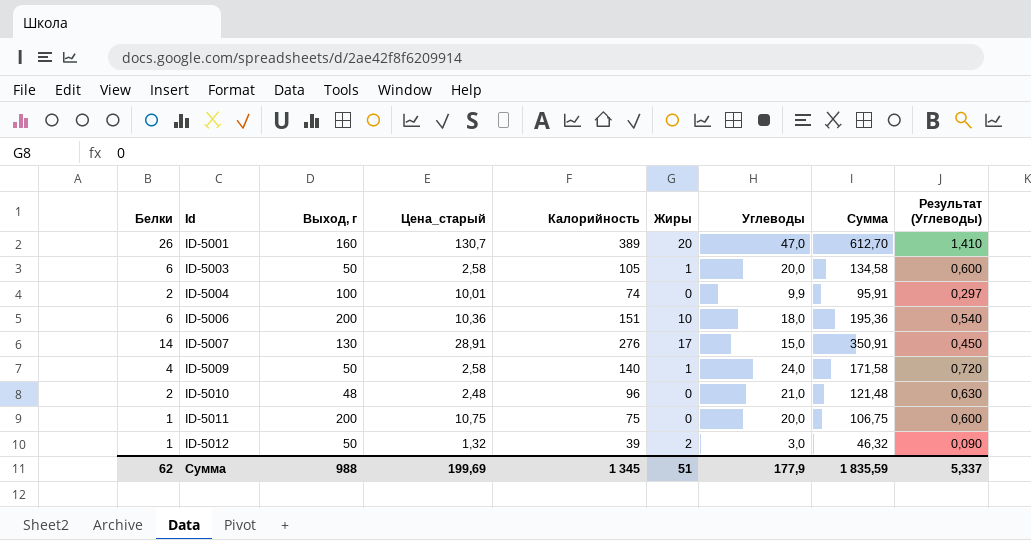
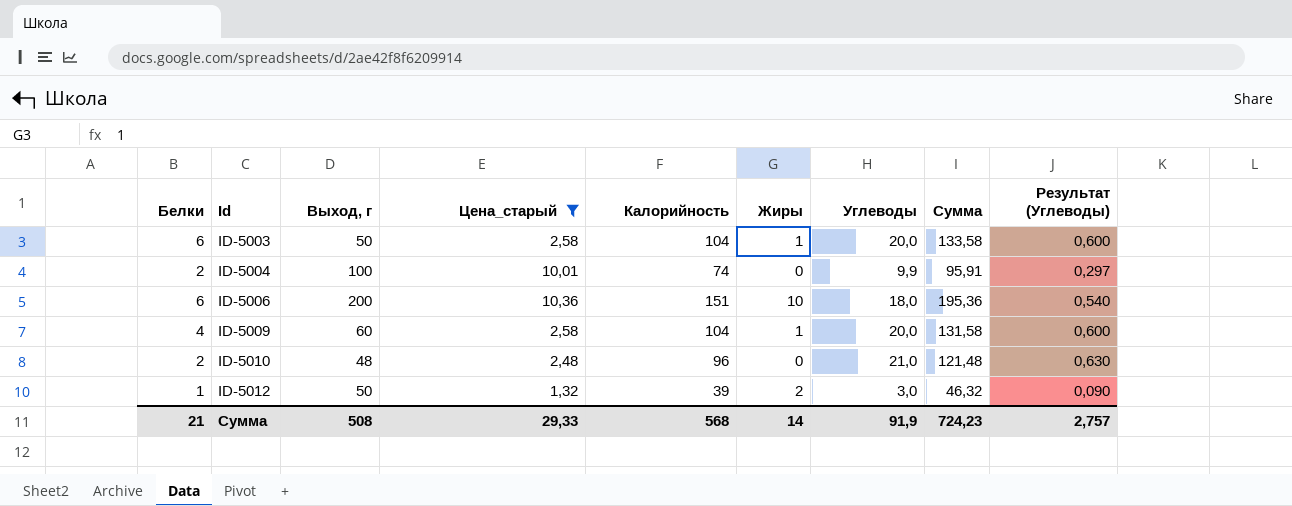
filter: none -> Цена_старый <= 10,36
ID-5003 | Калорийность: 105 -> 104
ID-5003 | Сумма: 134,58 -> 133,58
ID-5009 | Выход, г: 50 -> 60
ID-5009 | Калорийность: 140 -> 104
ID-5009 | Углеводы: 24,0 -> 20,0
ID-5009 | Сумма: 171,58 -> 131,58
ID-5009 | Результат (Углеводы): 0,720 -> 0,600
Сумма | Белки: 62 -> 21
Сумма | Выход, г: 988 -> 508
Сумма | Цена_старый: 199,69 -> 29,33
Сумма | Калорийность: 1 345 -> 568
Сумма | Жиры: 51 -> 14
Сумма | Углеводы: 177,9 -> 91,9
Сумма | Сумма: 1 835,59 -> 724,23
Сумма | Результат (Углеводы): 5,337 -> 2,757

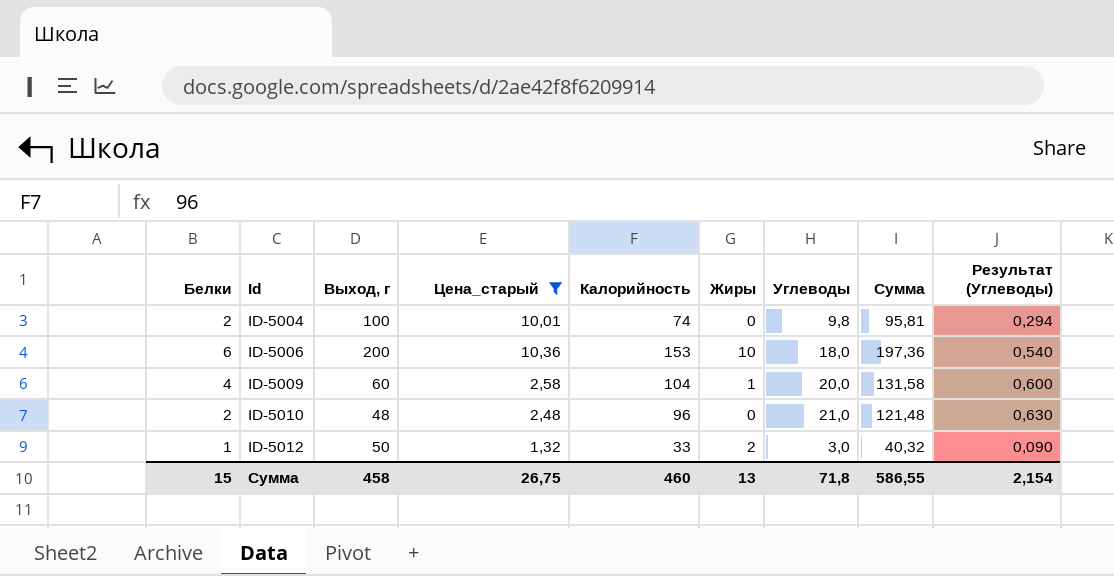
row ID-5003: 6 | 50 | 2,58 | 104 | 1 | 20,0 | 133,58 | 0,600 -> none
ID-5004 | Углеводы: 9,9 -> 9,8
ID-5004 | Сумма: 95,91 -> 95,81
ID-5004 | Результат (Углеводы): 0,297 -> 0,294
ID-5006 | Калорийность: 151 -> 153
ID-5006 | Сумма: 195,36 -> 197,36
ID-5012 | Калорийность: 39 -> 33
ID-5012 | Сумма: 46,32 -> 40,32
Сумма | Белки: 21 -> 15
Сумма | Выход, г: 508 -> 458
Сумма | Цена_старый: 29,33 -> 26,75
Сумма | Калорийность: 568 -> 460
Сумма | Жиры: 14 -> 13
Сумма | Углеводы: 91,9 -> 71,8
Сумма | Сумма: 724,23 -> 586,55
Сумма | Результат (Углеводы): 2,757 -> 2,154

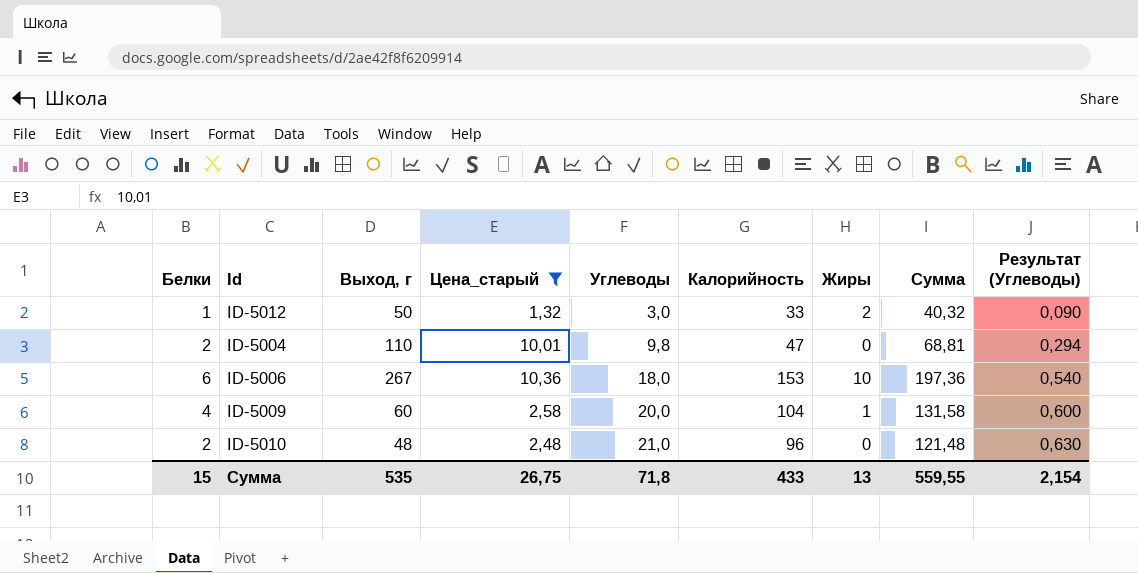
row order: Id ascending -> Углеводы ascending
column Углеводы | position: 7 -> 5
ID-5004 | Выход, г: 100 -> 110
ID-5004 | Калорийность: 74 -> 47
ID-5004 | Сумма: 95,81 -> 68,81
ID-5006 | Выход, г: 200 -> 267
Сумма | Выход, г: 458 -> 535
Сумма | Калорийность: 460 -> 433
Сумма | Сумма: 586,55 -> 559,55

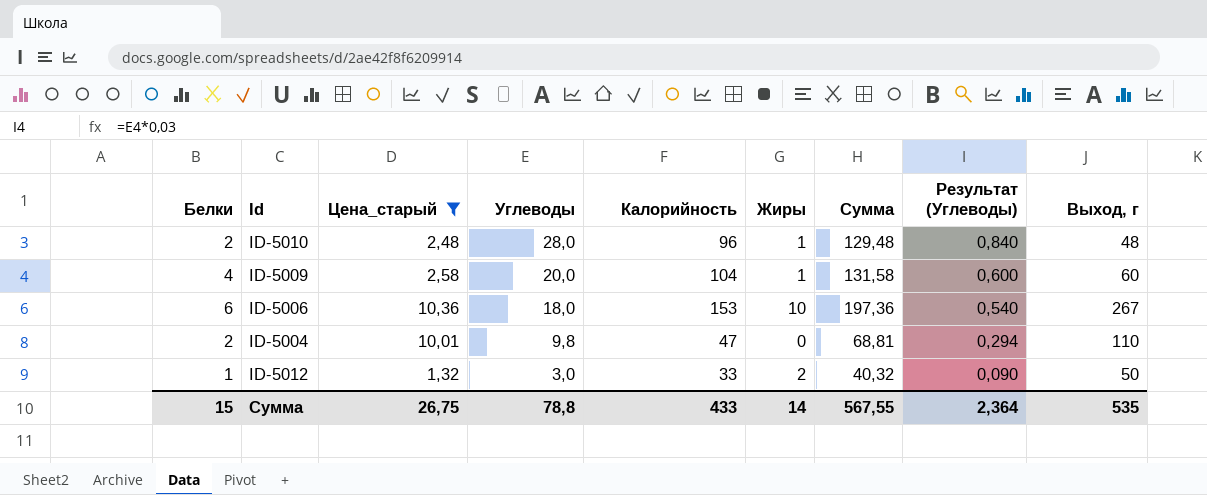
row order: Углеводы ascending -> Углеводы descending
column Выход, г | position: 3 -> 9
ID-5010 | Углеводы: 21,0 -> 28,0
ID-5010 | Жиры: 0 -> 1
ID-5010 | Сумма: 121,48 -> 129,48
ID-5010 | Результат (Углеводы): 0,630 -> 0,840
Сумма | Углеводы: 71,8 -> 78,8
Сумма | Жиры: 13 -> 14
Сумма | Сумма: 559,55 -> 567,55
Сумма | Результат (Углеводы): 2,154 -> 2,364

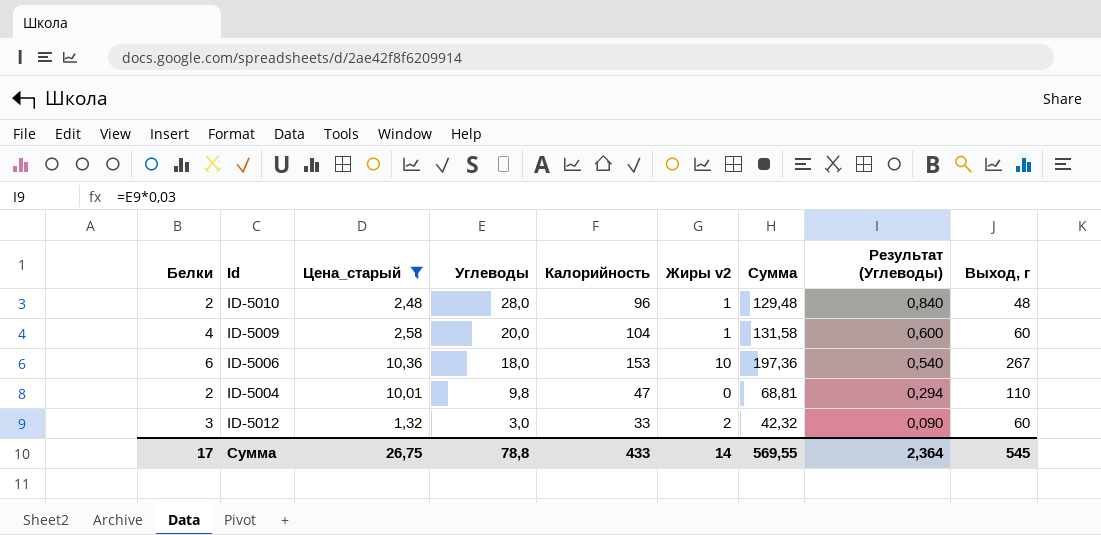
column name: Жиры -> Жиры v2
ID-5012 | Белки: 1 -> 3
ID-5012 | Сумма: 40,32 -> 42,32
ID-5012 | Выход, г: 50 -> 60
Сумма | Белки: 15 -> 17
Сумма | Сумма: 567,55 -> 569,55
Сумма | Выход, г: 535 -> 545

